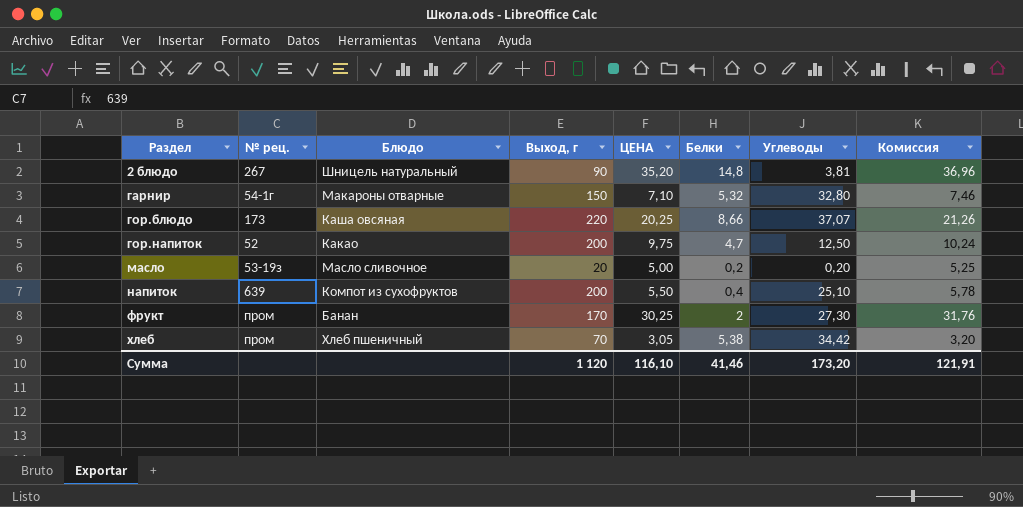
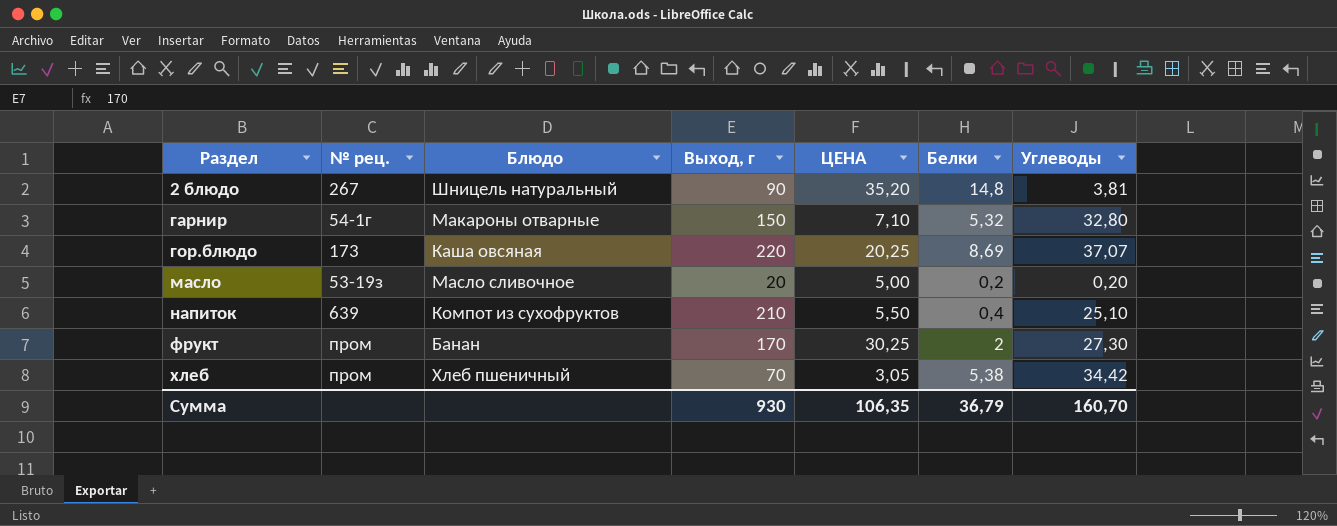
column Комиссия | formula: [ЦЕНА] * 1,05 -> none
row гор.напиток: 52 | Какао | 200 | 9,75 | 4,7 | 12,50 | 10,24 -> none
гор.блюдо | Белки: 8,66 -> 8,69
напиток | Выход, г: 200 -> 210
Сумма | Выход, г: 1 120 -> 930
Сумма | ЦЕНА: 116,10 -> 106,35
Сумма | Белки: 41,46 -> 36,79
Сумма | Углеводы: 173,20 -> 160,70

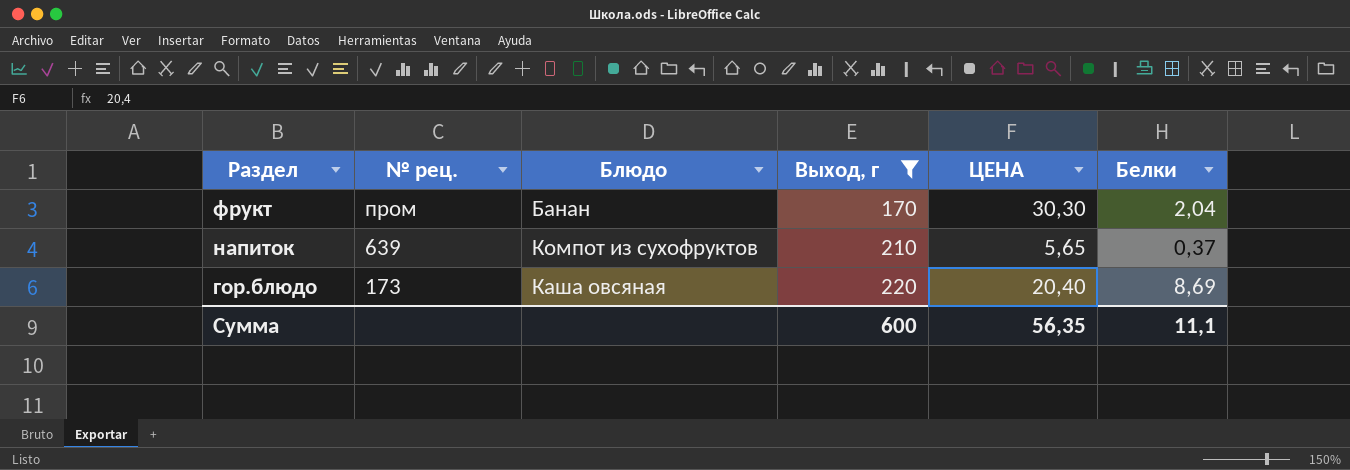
filter: none -> Выход, г >= 170
row order: Раздел ascending -> Раздел descending
column Углеводы | position: 7 -> none
фрукт | ЦЕНА: 30,25 -> 30,30
фрукт | Белки: 2 -> 2,04
напиток | ЦЕНА: 5,50 -> 5,65
напиток | Белки: 0,4 -> 0,37
гор.блюдо | ЦЕНА: 20,25 -> 20,40
Сумма | Выход, г: 930 -> 600
Сумма | ЦЕНА: 106,35 -> 56,35
Сумма | Белки: 36,79 -> 11,1

